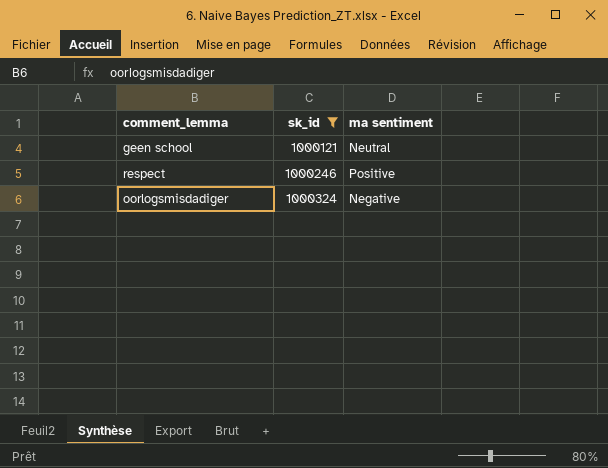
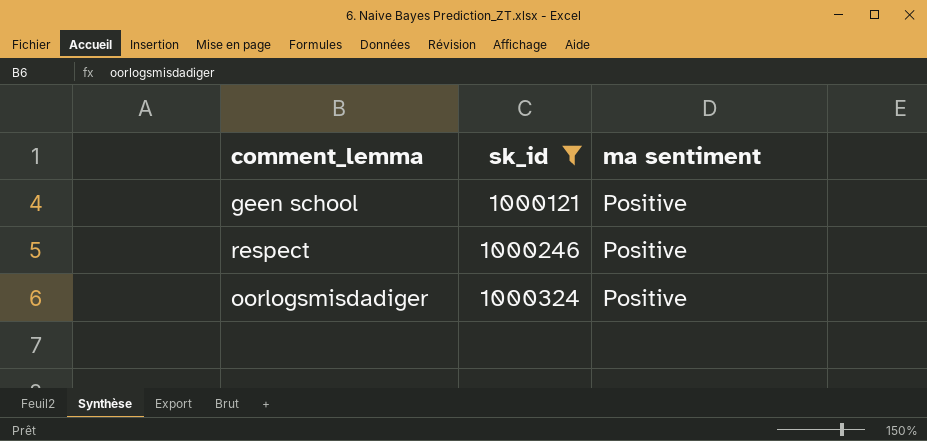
geen school | ma sentiment: Neutral -> Positive
oorlogsmisdadiger | ma sentiment: Negative -> Positive

